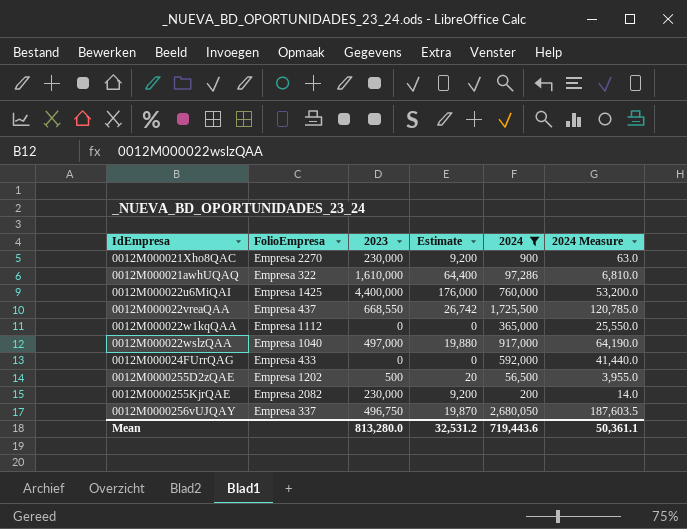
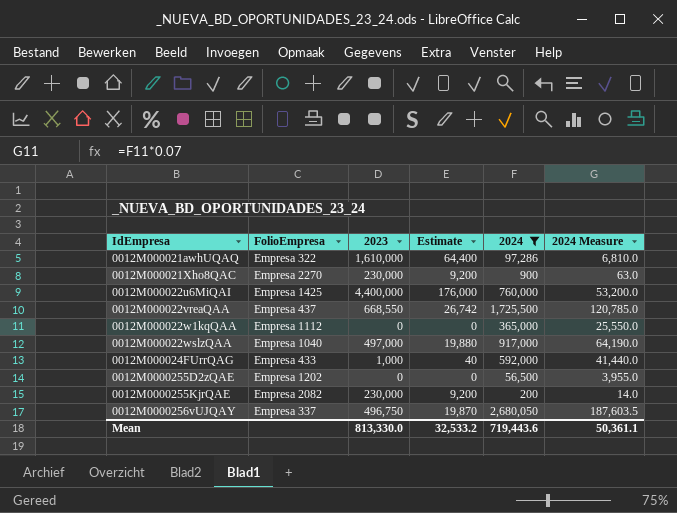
row order: none -> IdEmpresa ascending
0012M000024FUrrQAG | 2023: 0 -> 1,000
0012M000024FUrrQAG | Estimate: 0 -> 40
0012M0000255D2zQAE | 2023: 500 -> 0
0012M0000255D2zQAE | Estimate: 20 -> 0
Mean | 2023: 813,280.0 -> 813,330.0
Mean | Estimate: 32,531.2 -> 32,533.2

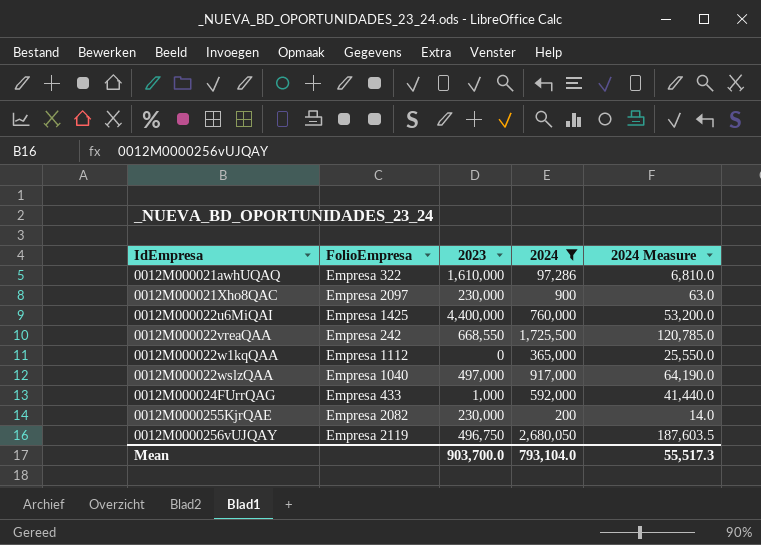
column Estimate | formula: [2023] * 0.04 -> none
row 0012M0000255D2zQAE: Empresa 1202 | 0 | 0 | 56,500 | 3,955.0 -> none
0012M000021Xho8QAC | FolioEmpresa: Empresa 2270 -> Empresa 2097
0012M000022vreaQAA | FolioEmpresa: Empresa 437 -> Empresa 242
0012M0000256vUJQAY | FolioEmpresa: Empresa 337 -> Empresa 2119
Mean | 2023: 813,330.0 -> 903,700.0
Mean | 2024: 719,443.6 -> 793,104.0
Mean | 2024 Measure: 50,361.1 -> 55,517.3

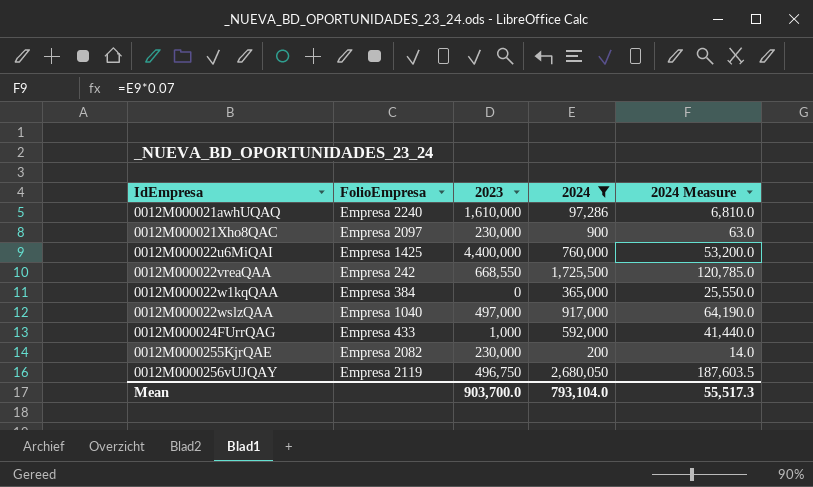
0012M000021awhUQAQ | FolioEmpresa: Empresa 322 -> Empresa 2240
0012M000022w1kqQAA | FolioEmpresa: Empresa 1112 -> Empresa 384

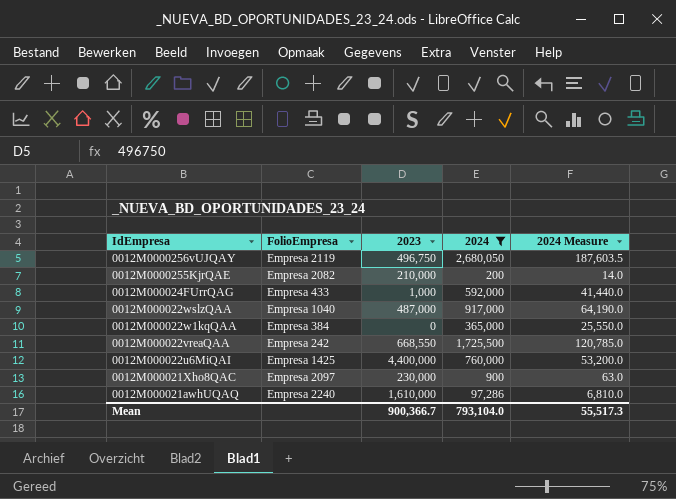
row order: IdEmpresa ascending -> IdEmpresa descending
0012M0000255KjrQAE | 2023: 230,000 -> 210,000
0012M000022wslzQAA | 2023: 497,000 -> 487,000
Mean | 2023: 903,700.0 -> 900,366.7

